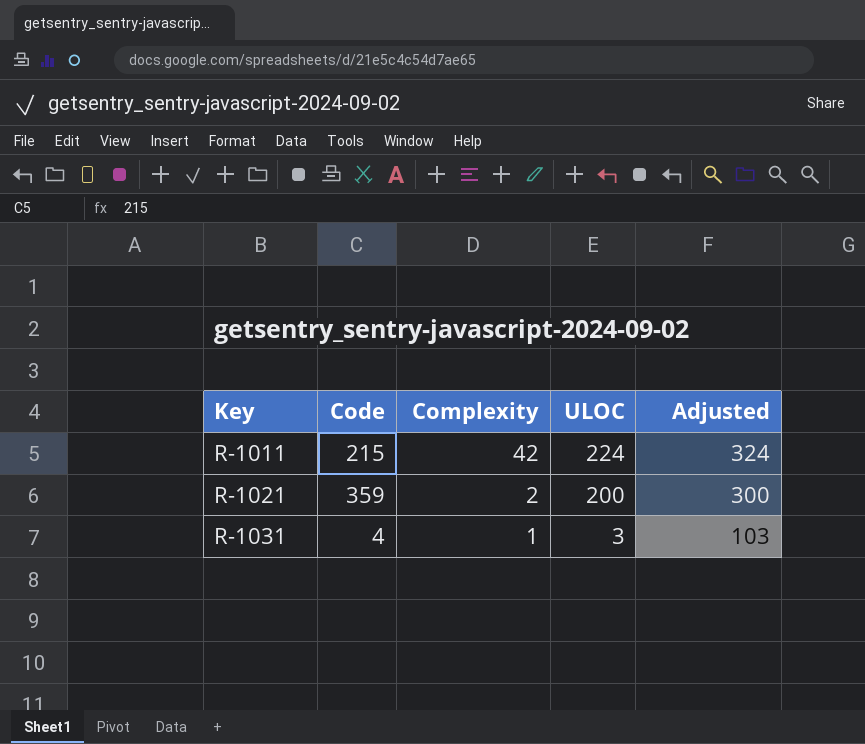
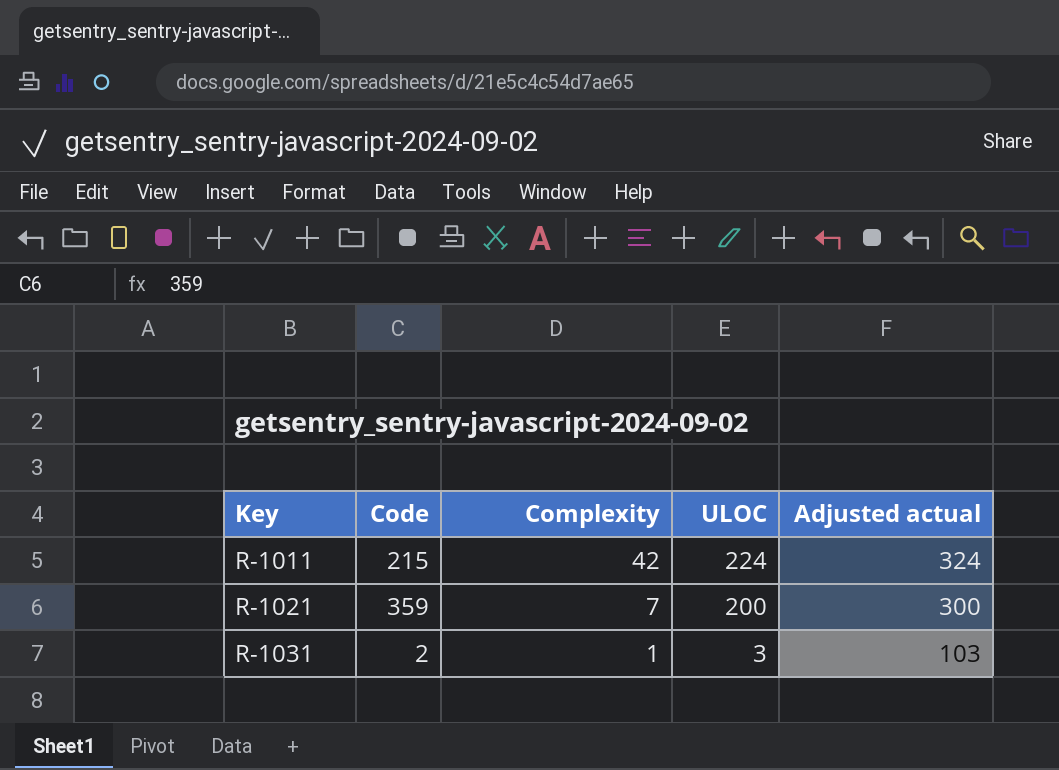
column name: Adjusted -> Adjusted actual
R-1021 | Complexity: 2 -> 7
R-1031 | Code: 4 -> 2

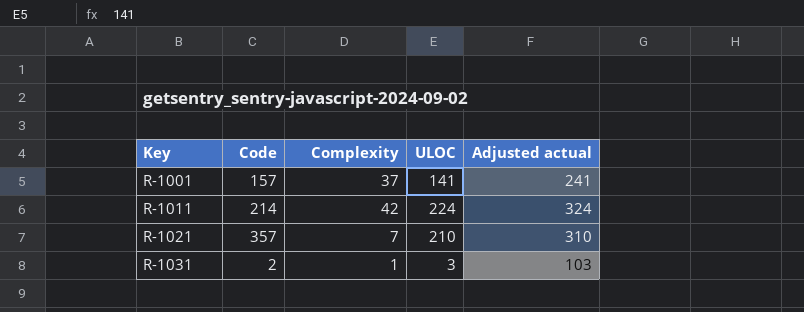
row R-1001: none -> 157 | 37 | 141 | 241
R-1011 | Code: 215 -> 214
R-1021 | Code: 359 -> 357
R-1021 | ULOC: 200 -> 210
R-1021 | Adjusted actual: 300 -> 310

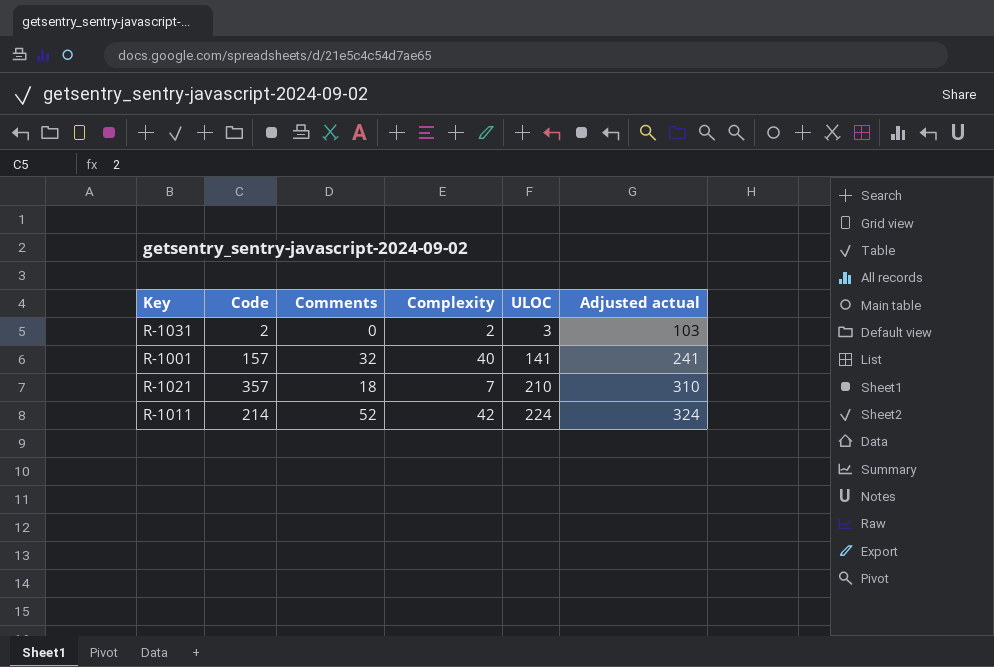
row order: Key ascending -> ULOC ascending
column Comments | position: none -> 3
R-1031 | Complexity: 1 -> 2
R-1001 | Complexity: 37 -> 40

